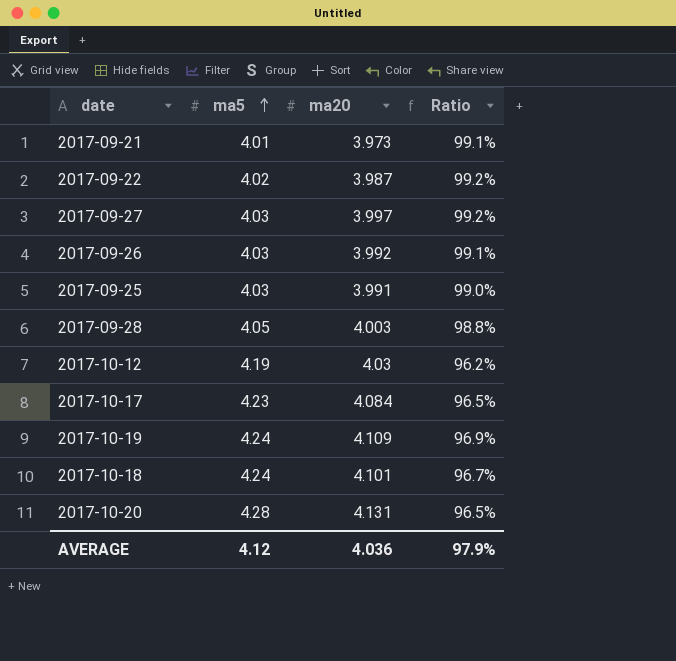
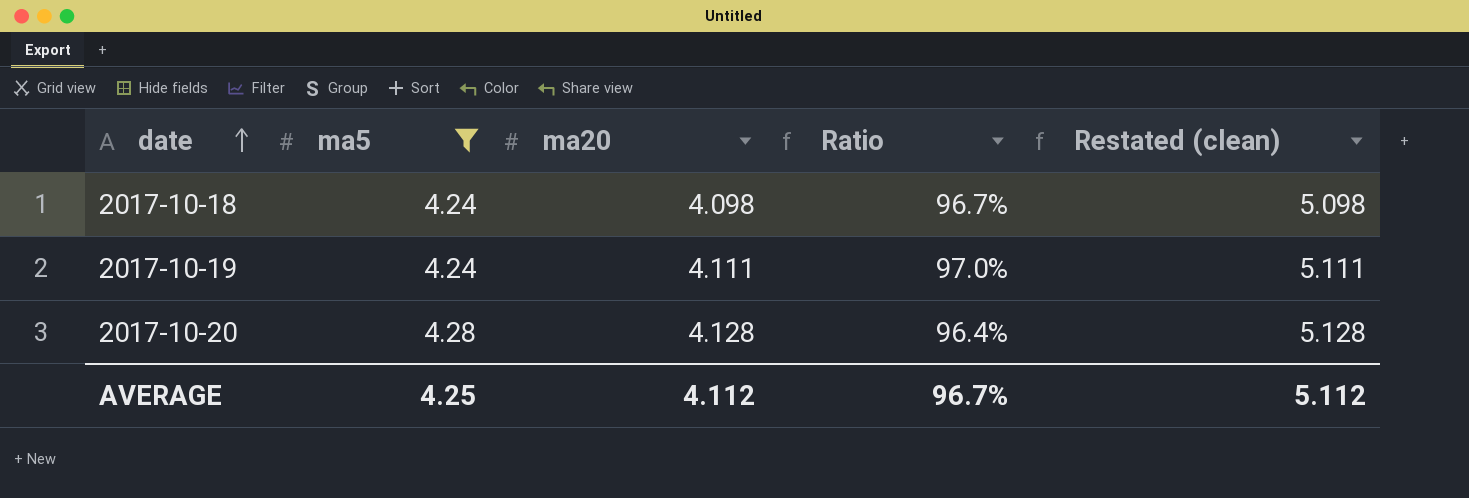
filter: none -> ma5 >= 4.24
row order: ma5 ascending -> date ascending
column Restated (clean) | formula: none -> [ma20] + 1
2017-10-18 | ma20: 4.101 -> 4.098
2017-10-19 | ma20: 4.109 -> 4.111
2017-10-19 | Ratio: 96.9% -> 97.0%
2017-10-20 | ma20: 4.131 -> 4.128
2017-10-20 | Ratio: 96.5% -> 96.4%
AVERAGE | ma5: 4.12 -> 4.25
AVERAGE | ma20: 4.036 -> 4.112
AVERAGE | Ratio: 97.9% -> 96.7%

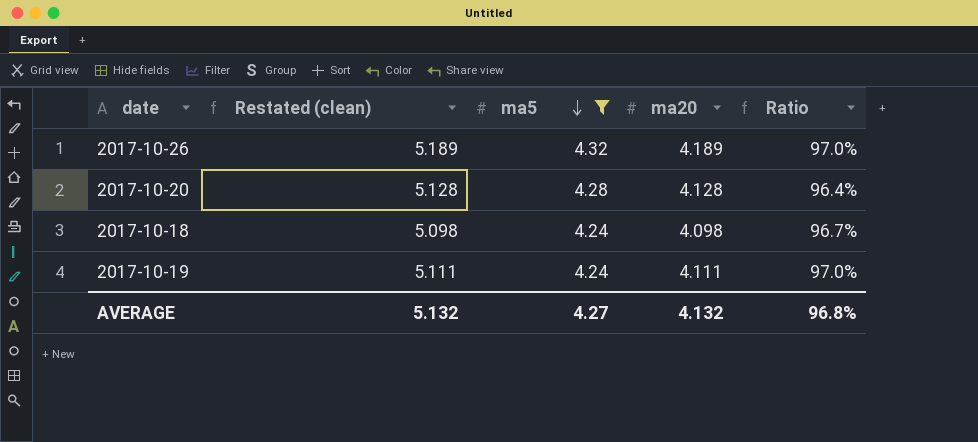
row order: date ascending -> ma5 descending
column Restated (clean) | position: 5 -> 2
row 2017-10-26: none -> 5.189 | 4.32 | 4.189 | 97.0%
AVERAGE | Restated (clean): 5.112 -> 5.132
AVERAGE | ma5: 4.25 -> 4.27
AVERAGE | ma20: 4.112 -> 4.132
AVERAGE | Ratio: 96.7% -> 96.8%

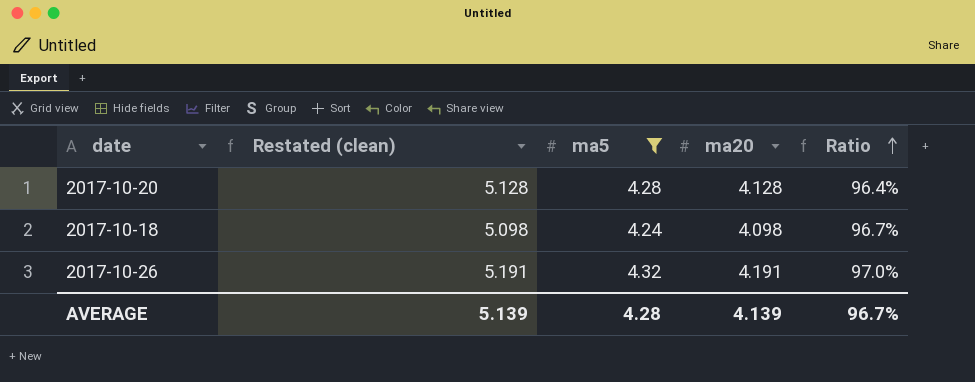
row order: ma5 descending -> Ratio ascending
row 2017-10-19: 5.111 | 4.24 | 4.111 | 97.0% -> none
2017-10-26 | Restated (clean): 5.189 -> 5.191
2017-10-26 | ma20: 4.189 -> 4.191
AVERAGE | Restated (clean): 5.132 -> 5.139
AVERAGE | ma5: 4.27 -> 4.28
AVERAGE | ma20: 4.132 -> 4.139
AVERAGE | Ratio: 96.8% -> 96.7%

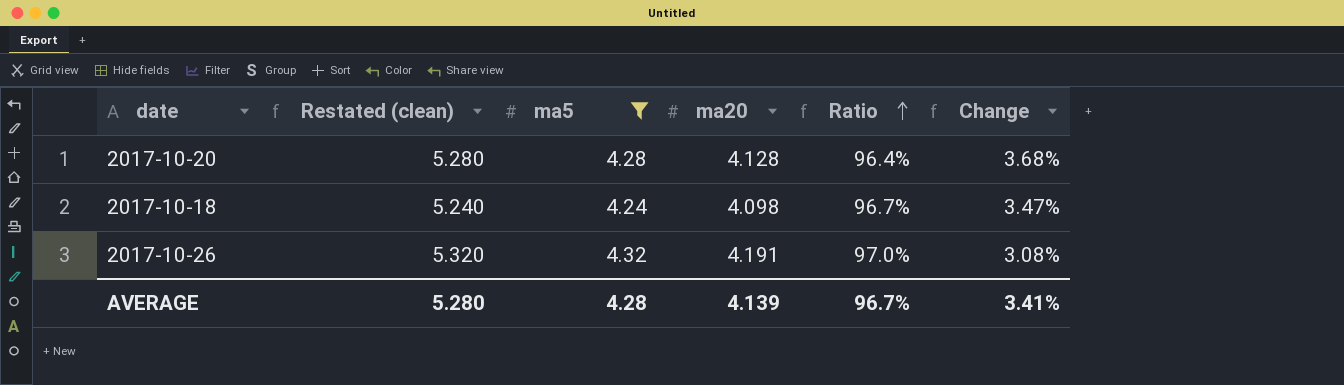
column Restated (clean) | formula: [ma20] + 1 -> [ma5] + 1
column Change | formula: none -> ([ma5] - [ma20]) / [ma20]
AVERAGE | Restated (clean): 5.139 -> 5.280

